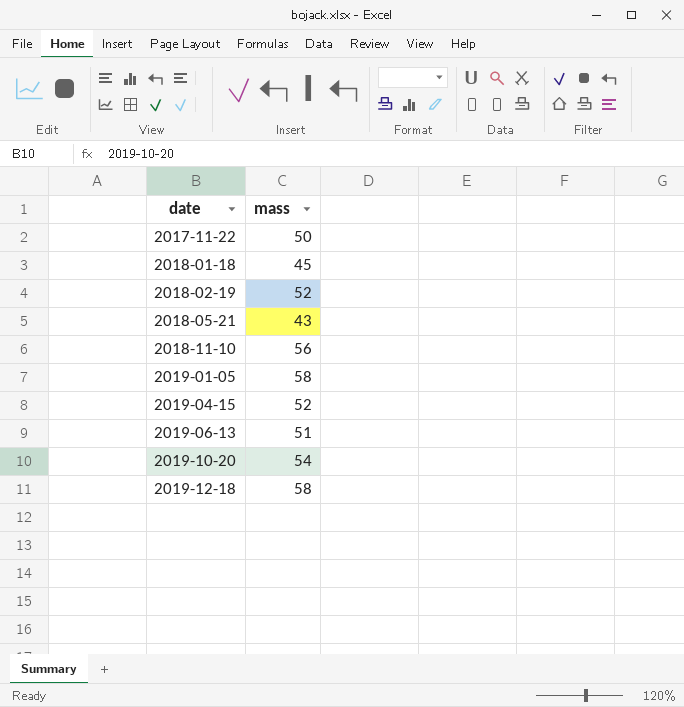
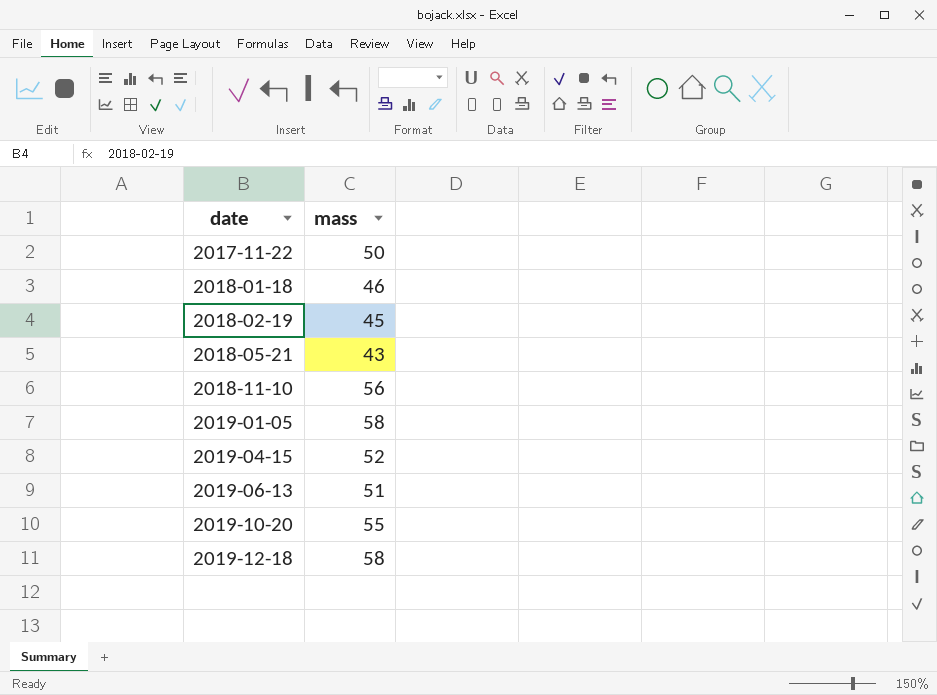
2018-01-18 | mass: 45 -> 46
2018-02-19 | mass: 52 -> 45
2019-10-20 | mass: 54 -> 55

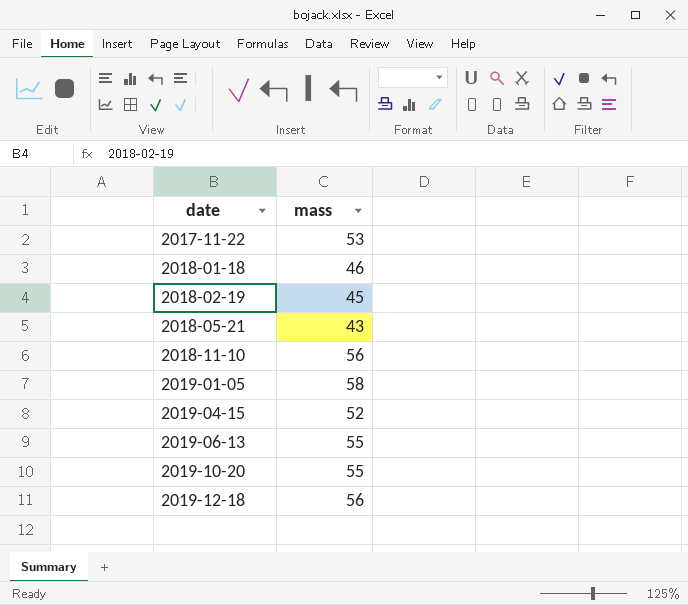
2017-11-22 | mass: 50 -> 53
2019-06-13 | mass: 51 -> 55
2019-12-18 | mass: 58 -> 56

